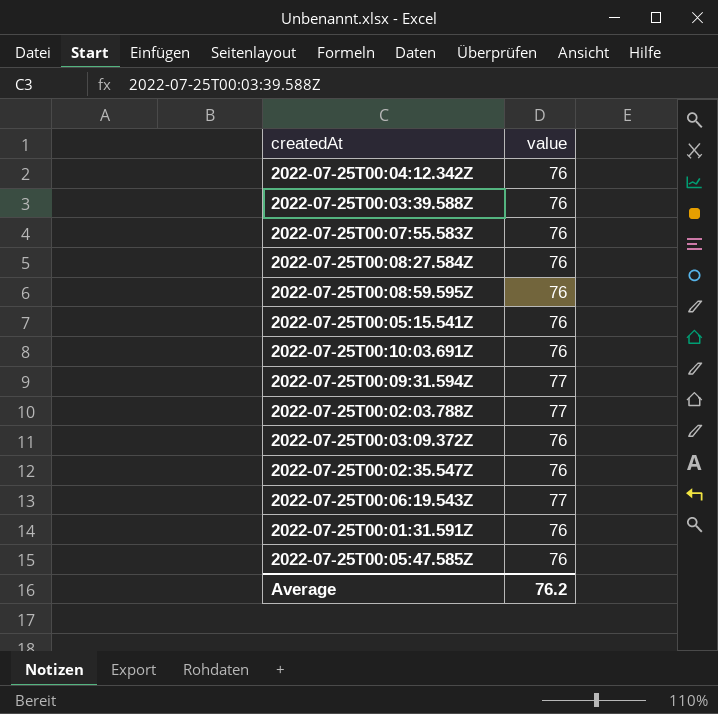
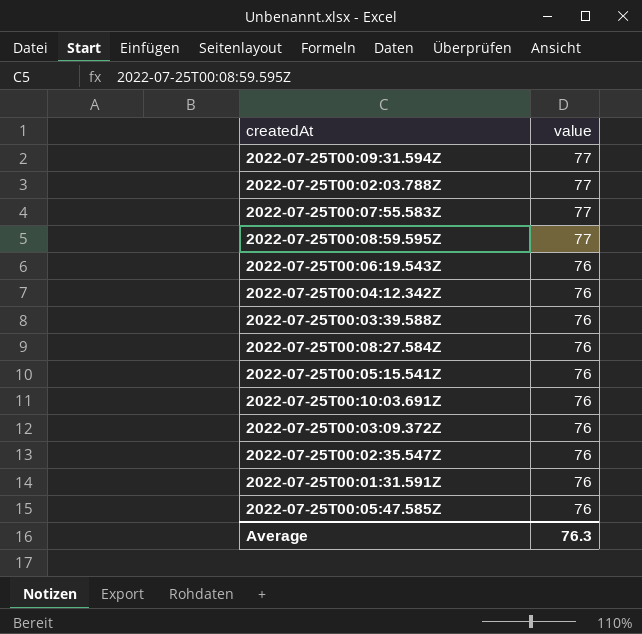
row order: none -> value descending
2022-07-25T00:07:55.583Z | value: 76 -> 77
2022-07-25T00:08:59.595Z | value: 76 -> 77
2022-07-25T00:06:19.543Z | value: 77 -> 76
Average | value: 76.2 -> 76.3

